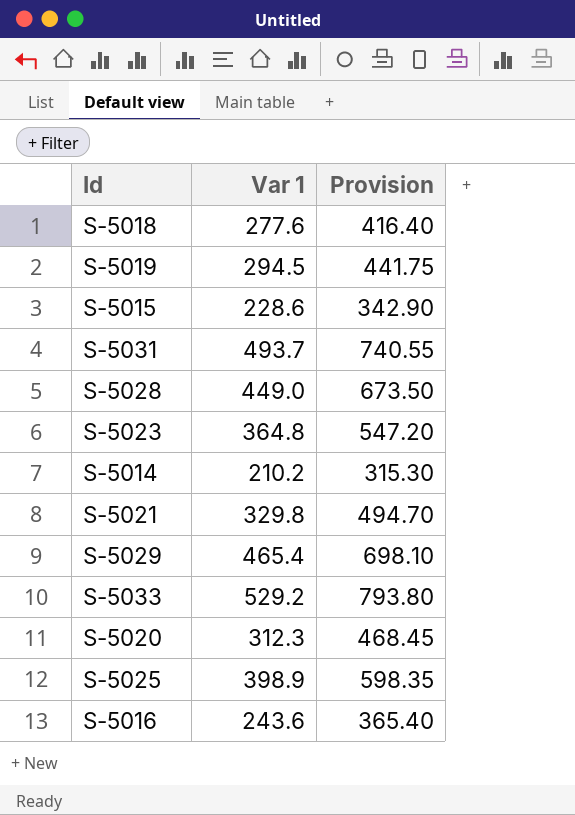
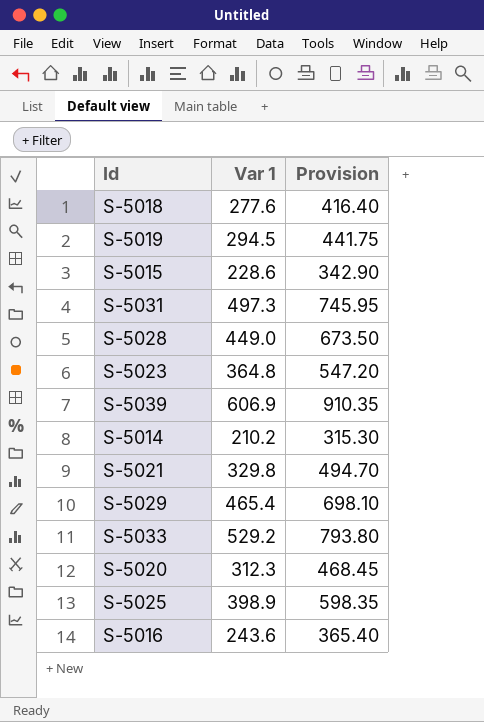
S-5031 | Var 1: 493.7 -> 497.3
S-5031 | Provision: 740.55 -> 745.95
row S-5039: none -> 606.9 | 910.35

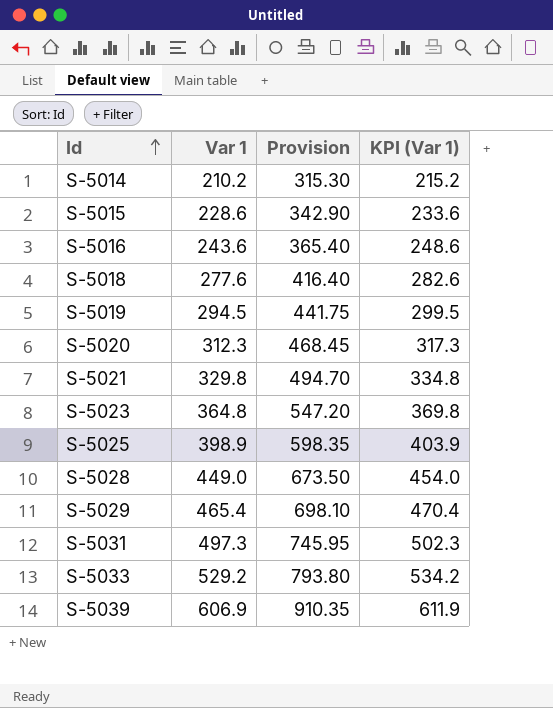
row order: none -> Id ascending
column KPI (Var 1) | formula: none -> [Var 1] + 5

